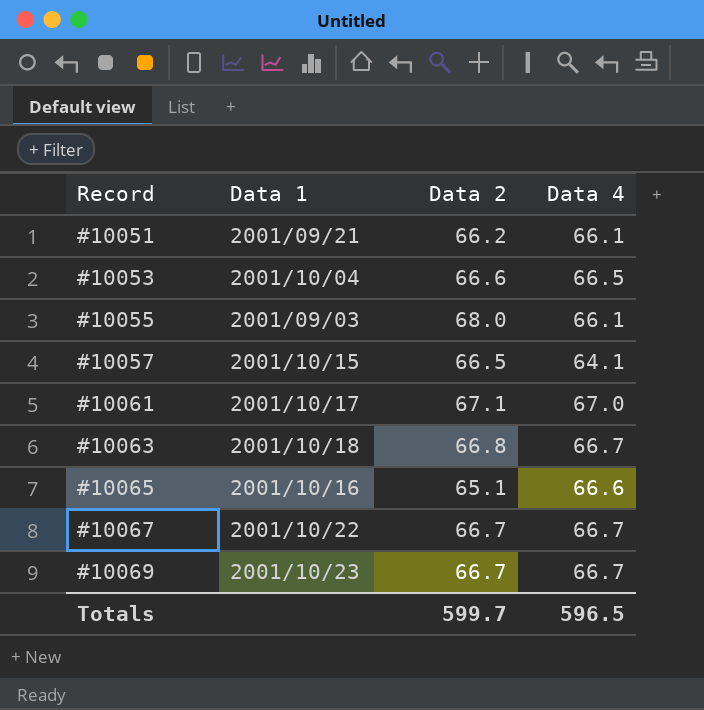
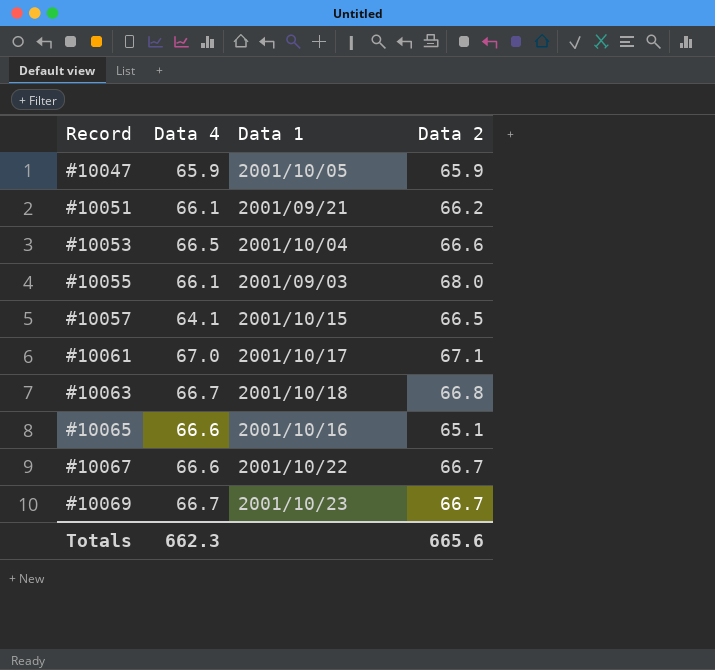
column Data 4 | position: 4 -> 2
row #10047: none -> 65.9 | 2001/10/05 | 65.9
#10067 | Data 4: 66.7 -> 66.6
Totals | Data 4: 596.5 -> 662.3
Totals | Data 2: 599.7 -> 665.6

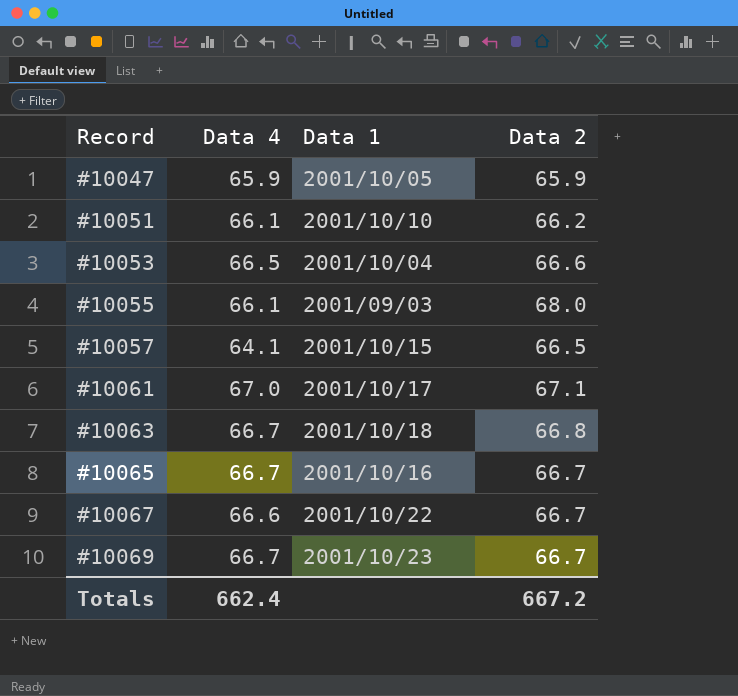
#10051 | Data 1: 2001/09/21 -> 2001/10/10
#10065 | Data 4: 66.6 -> 66.7
#10065 | Data 2: 65.1 -> 66.7
Totals | Data 4: 662.3 -> 662.4
Totals | Data 2: 665.6 -> 667.2

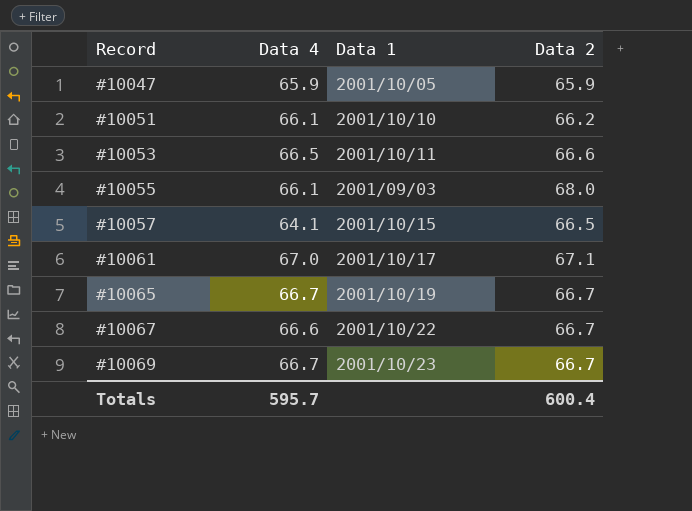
row #10063: 66.7 | 2001/10/18 | 66.8 -> none
#10053 | Data 1: 2001/10/04 -> 2001/10/11
#10065 | Data 1: 2001/10/16 -> 2001/10/19
Totals | Data 4: 662.4 -> 595.7
Totals | Data 2: 667.2 -> 600.4

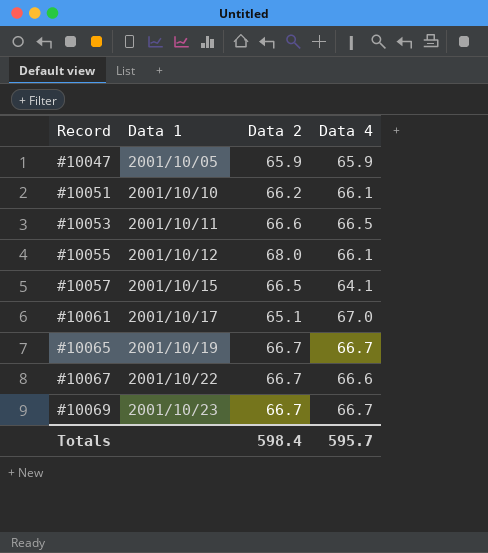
column Data 4 | position: 2 -> 4
#10055 | Data 1: 2001/09/03 -> 2001/10/12
#10061 | Data 2: 67.1 -> 65.1
Totals | Data 2: 600.4 -> 598.4

